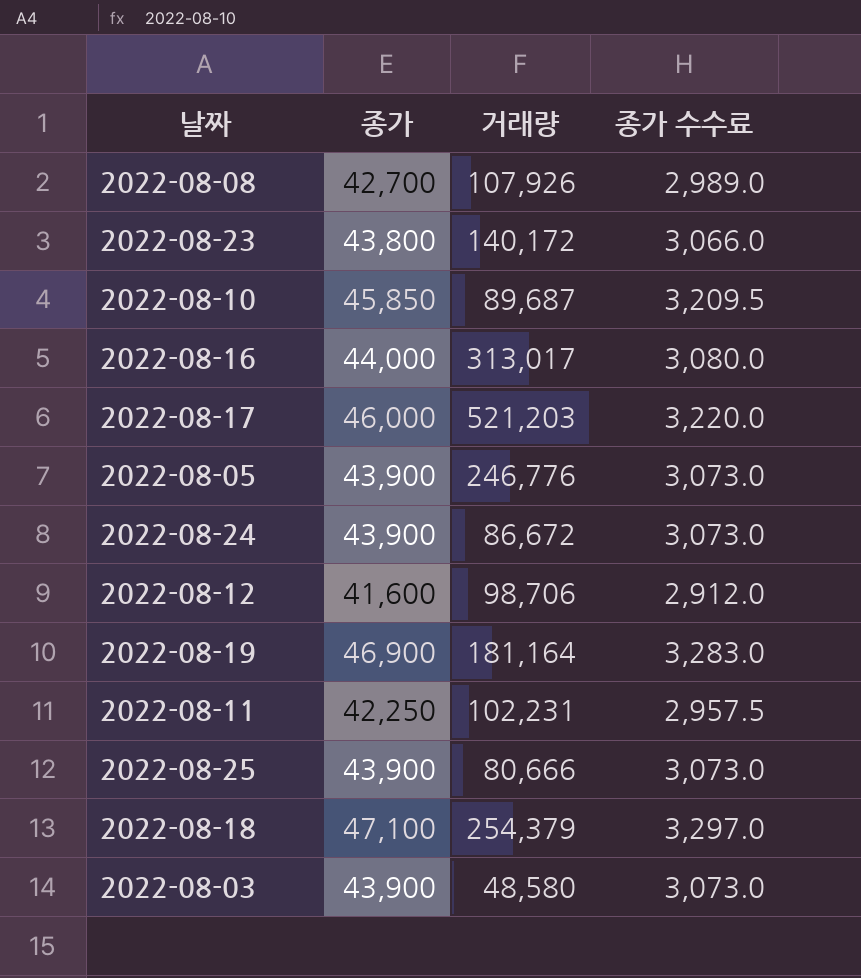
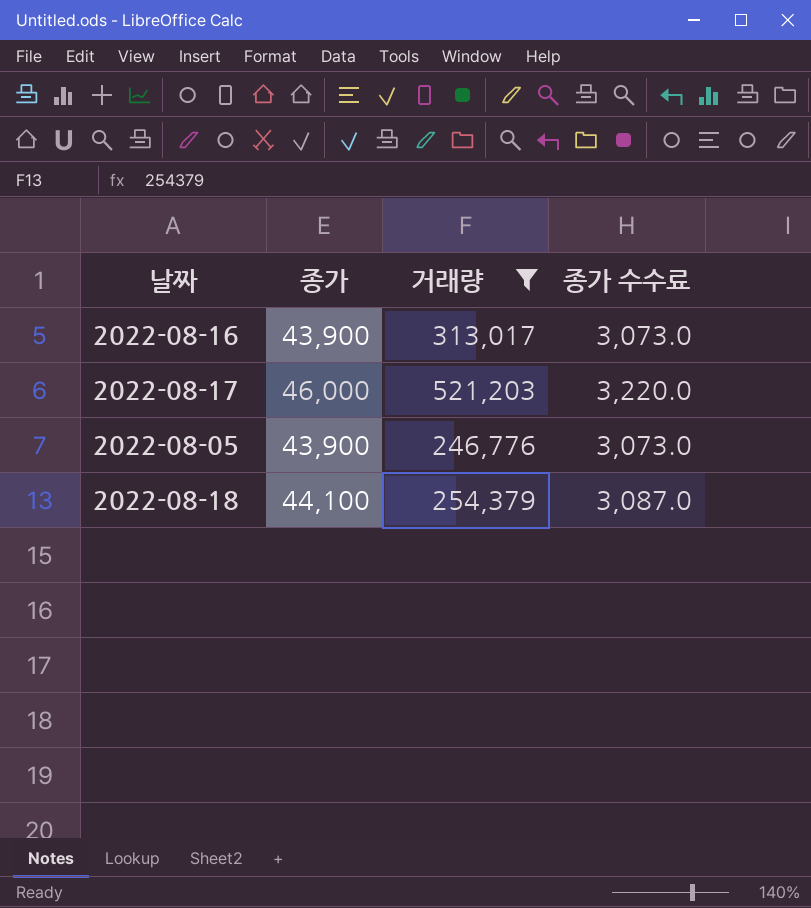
filter: none -> 거래량 >= 246,776
2022-08-16 | 종가: 44,000 -> 43,900
2022-08-16 | 종가 수수료: 3,080.0 -> 3,073.0
2022-08-18 | 종가: 47,100 -> 44,100
2022-08-18 | 종가 수수료: 3,297.0 -> 3,087.0

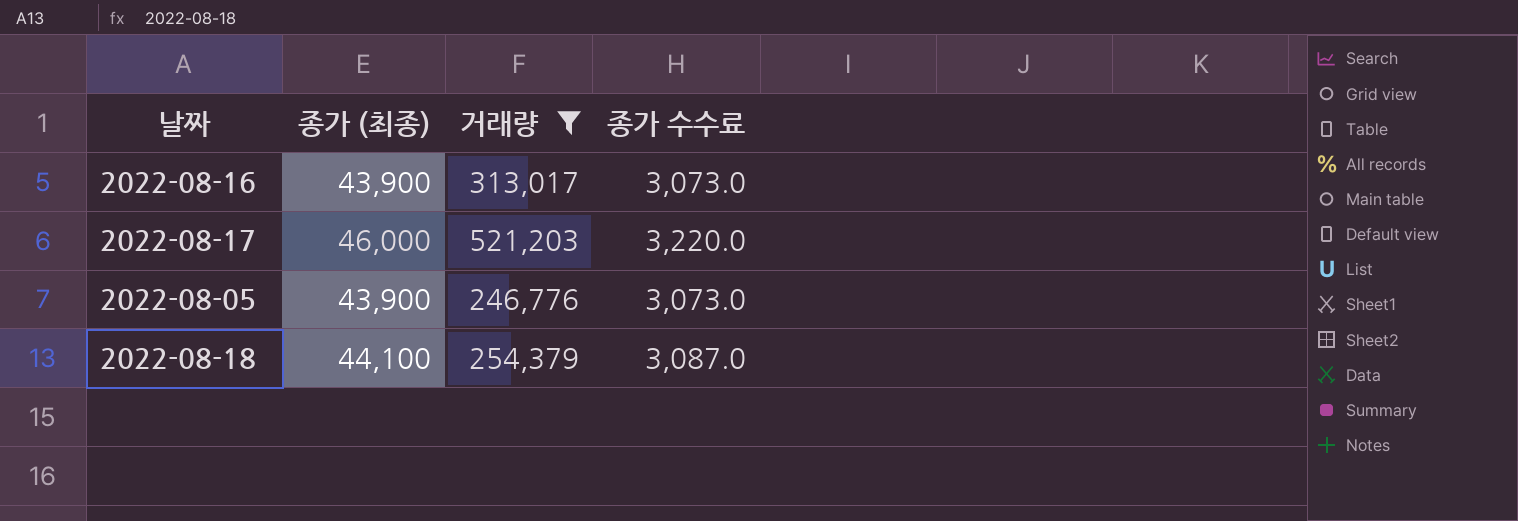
column name: 종가 -> 종가 (최종)

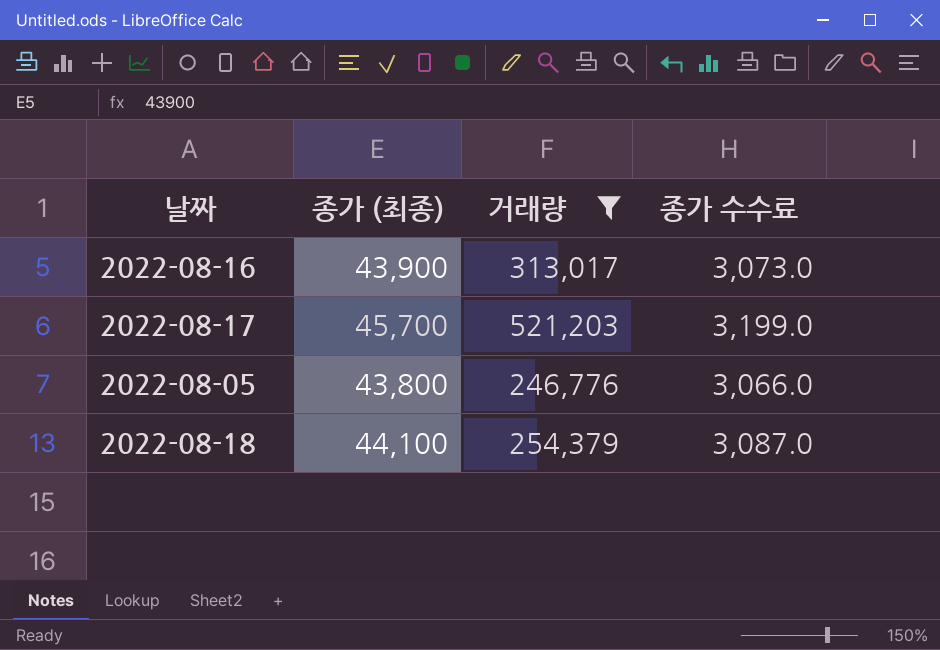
2022-08-17 | 종가 (최종): 46,000 -> 45,700
2022-08-17 | 종가 수수료: 3,220.0 -> 3,199.0
2022-08-05 | 종가 (최종): 43,900 -> 43,800
2022-08-05 | 종가 수수료: 3,073.0 -> 3,066.0

